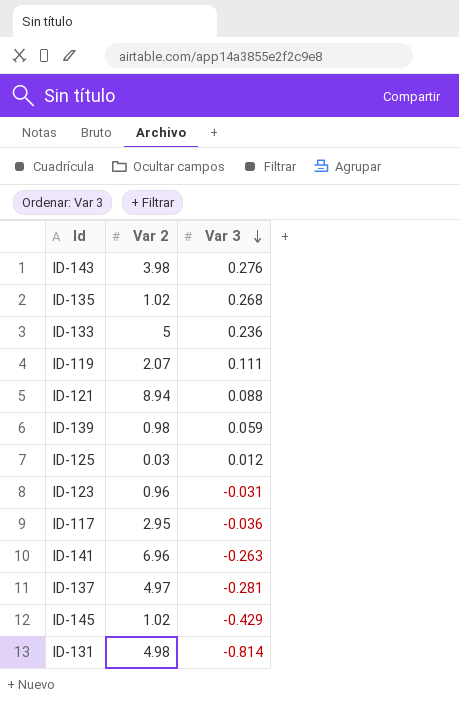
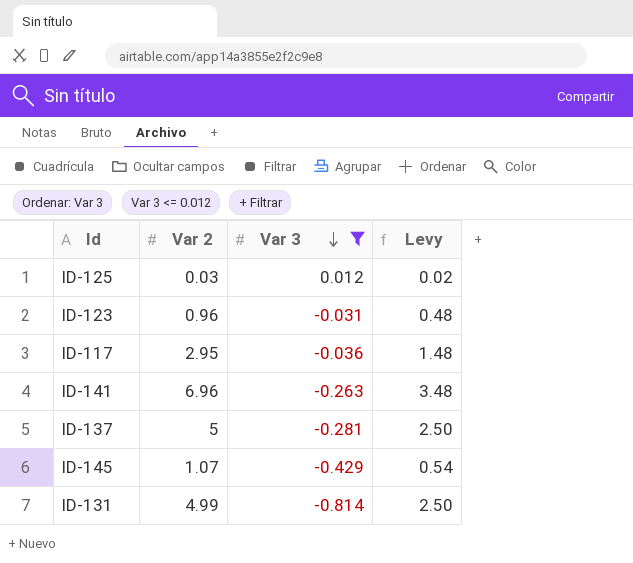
filter: none -> Var 3 <= 0.012
column Levy | formula: none -> [Var 2] * 0.5
ID-137 | Var 2: 4.97 -> 5
ID-145 | Var 2: 1.02 -> 1.07
ID-131 | Var 2: 4.98 -> 4.99

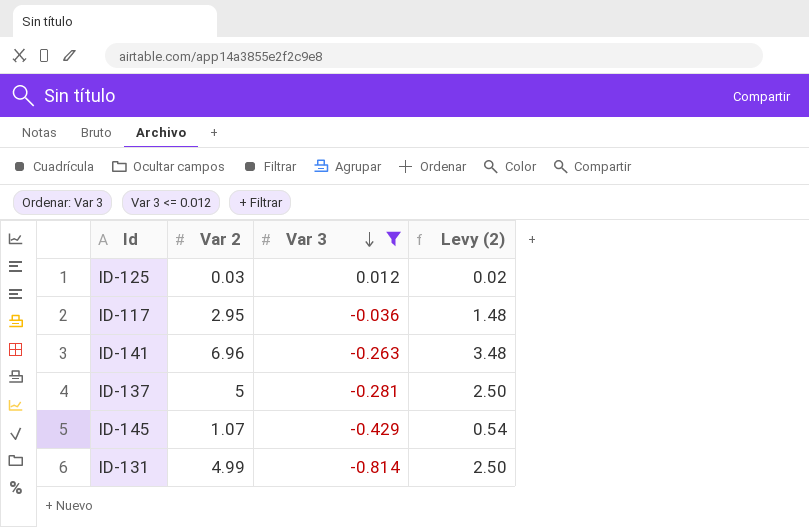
column name: Levy -> Levy (2)
row ID-123: 0.96 | -0.031 | 0.48 -> none

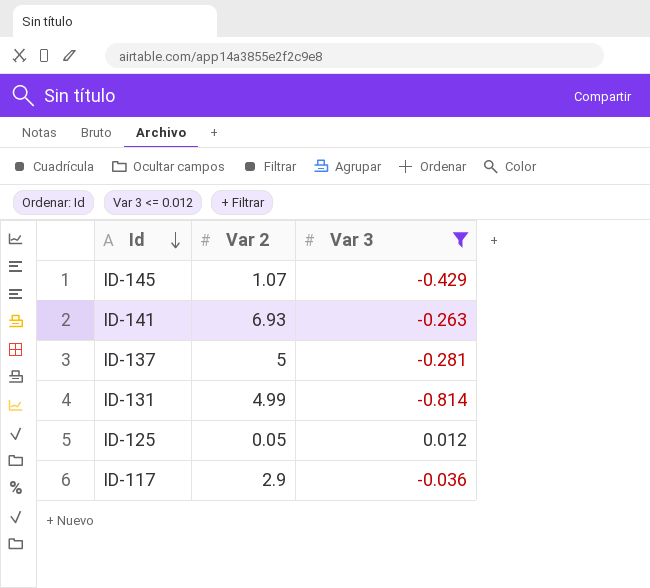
row order: Var 3 descending -> Id descending
column Levy (2) | formula: [Var 2] * 0.5 -> none
ID-141 | Var 2: 6.96 -> 6.93
ID-125 | Var 2: 0.03 -> 0.05
ID-117 | Var 2: 2.95 -> 2.9

